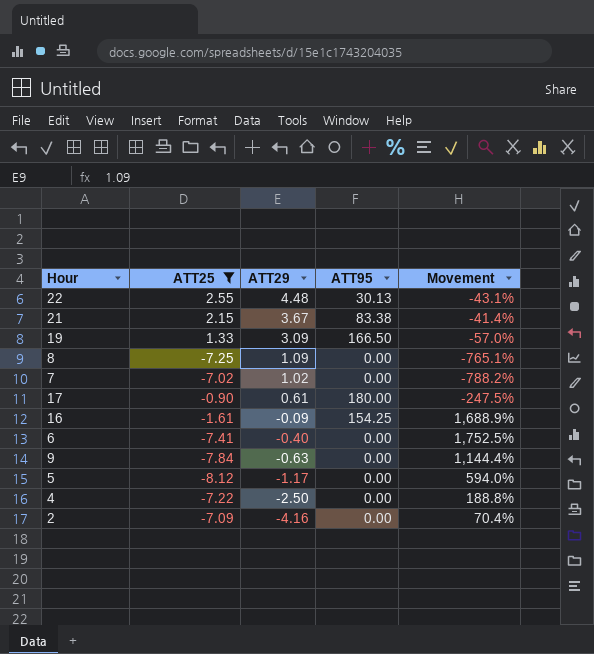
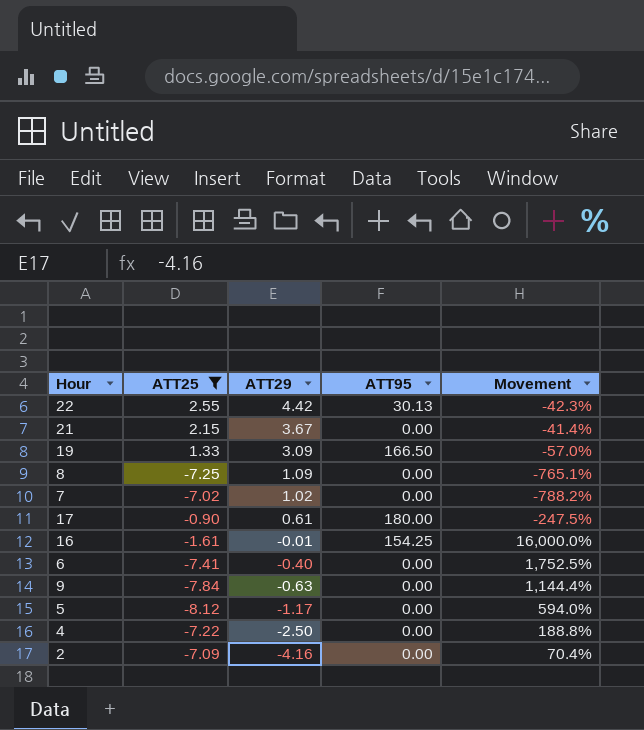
22 | ATT29: 4.48 -> 4.42
22 | Movement: -43.1% -> -42.3%
21 | ATT95: 83.38 -> 0.00
16 | ATT29: -0.09 -> -0.01
16 | Movement: 1,688.9% -> 16,000.0%

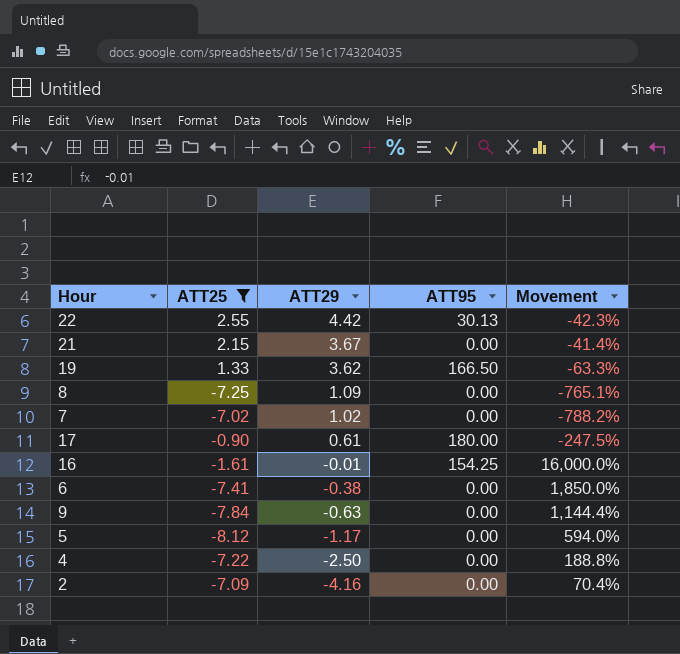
19 | ATT29: 3.09 -> 3.62
19 | Movement: -57.0% -> -63.3%
6 | ATT29: -0.40 -> -0.38
6 | Movement: 1,752.5% -> 1,850.0%

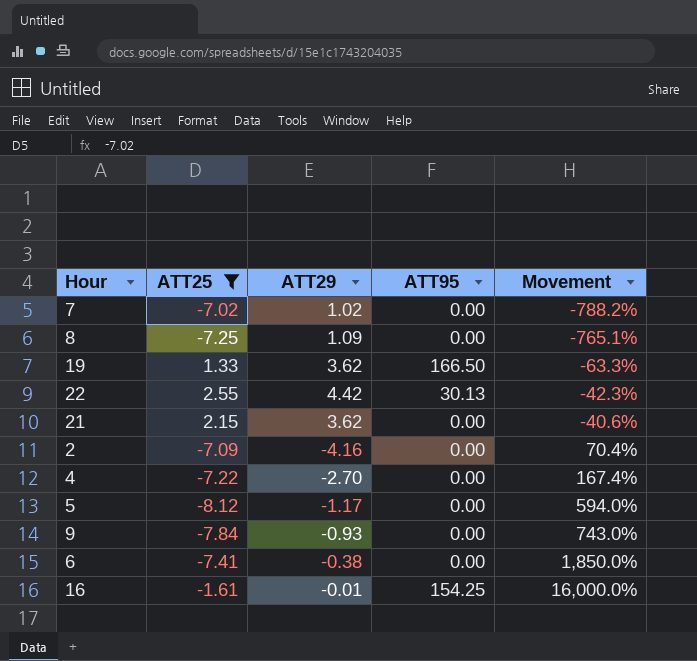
row order: ATT29 descending -> Movement ascending
row 17: -0.90 | 0.61 | 180.00 | -247.5% -> none
21 | ATT29: 3.67 -> 3.62
21 | Movement: -41.4% -> -40.6%
4 | ATT29: -2.50 -> -2.70
4 | Movement: 188.8% -> 167.4%
9 | ATT29: -0.63 -> -0.93
9 | Movement: 1,144.4% -> 743.0%

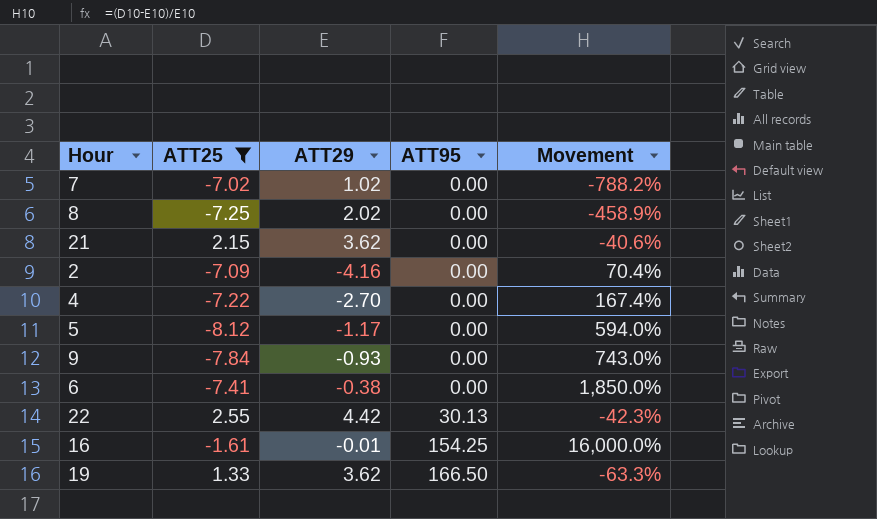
row order: Movement ascending -> ATT95 ascending
8 | ATT29: 1.09 -> 2.02
8 | Movement: -765.1% -> -458.9%

